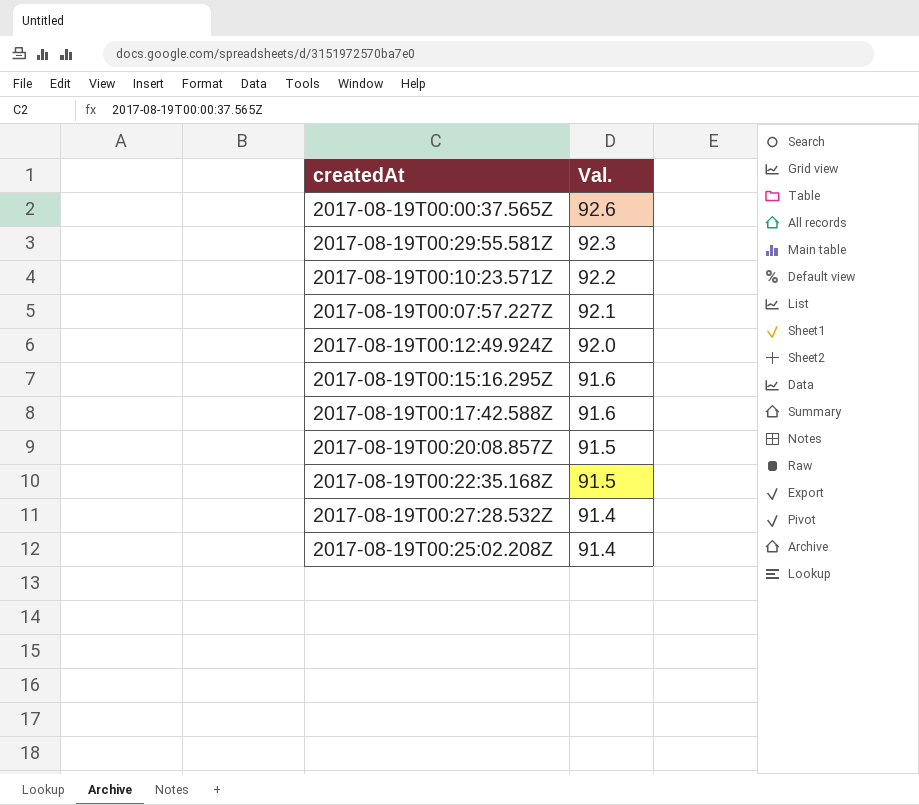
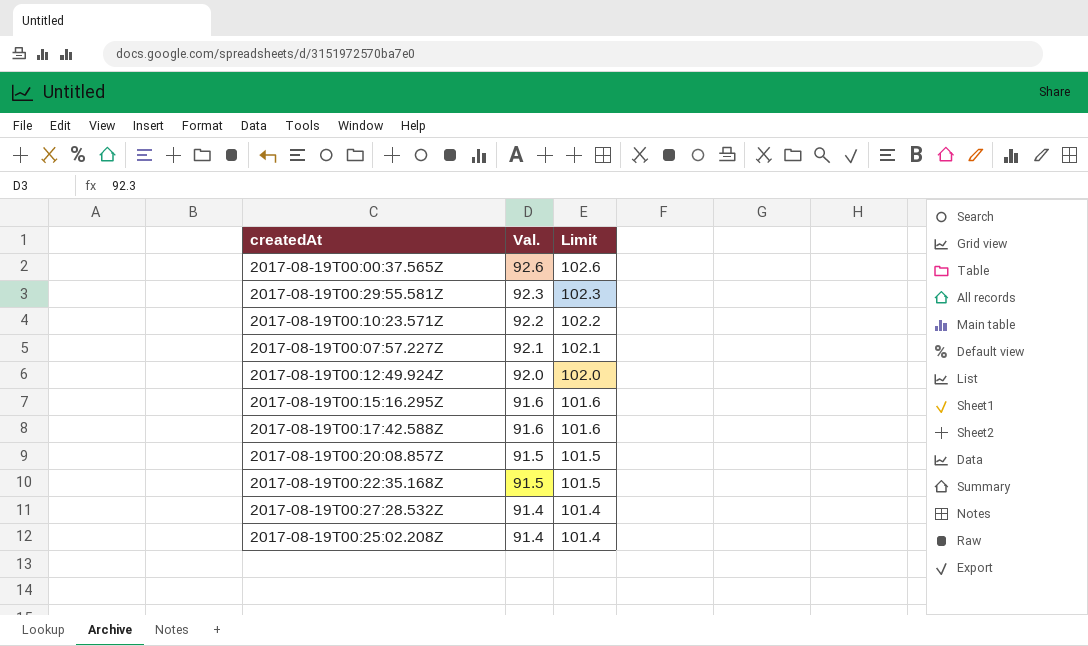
column Limit | formula: none -> [Val.] + 10

